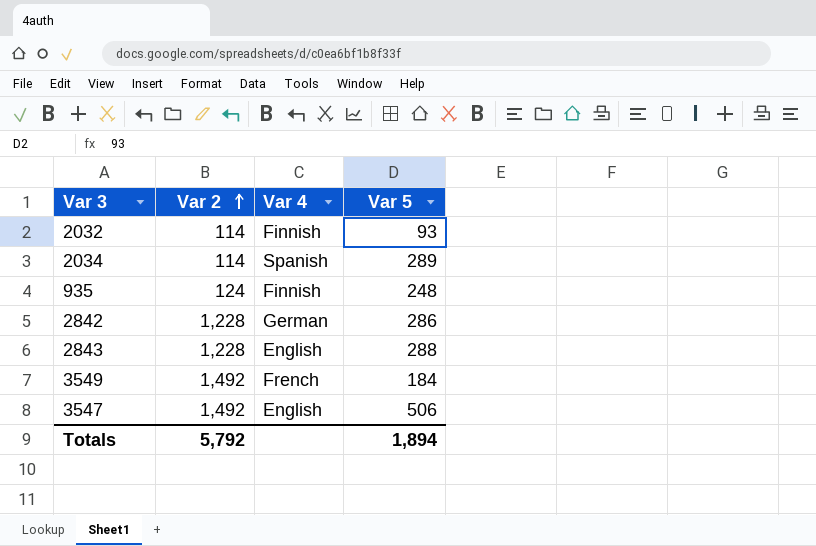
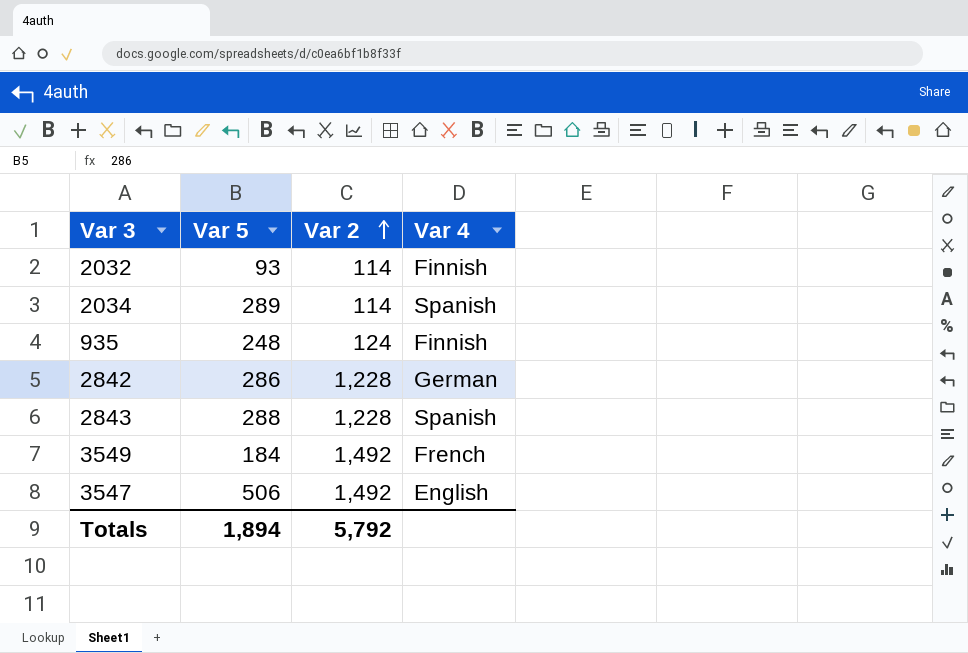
column Var 5 | position: 4 -> 2
2843 | Var 4: English -> Spanish

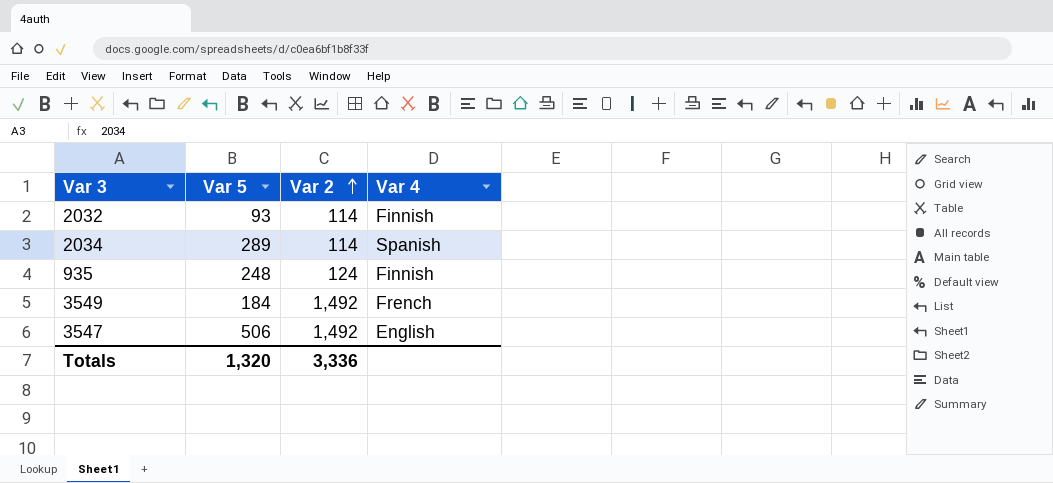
row 2842: 286 | 1,228 | German -> none
row 2843: 288 | 1,228 | Spanish -> none
Totals | Var 5: 1,894 -> 1,320
Totals | Var 2: 5,792 -> 3,336

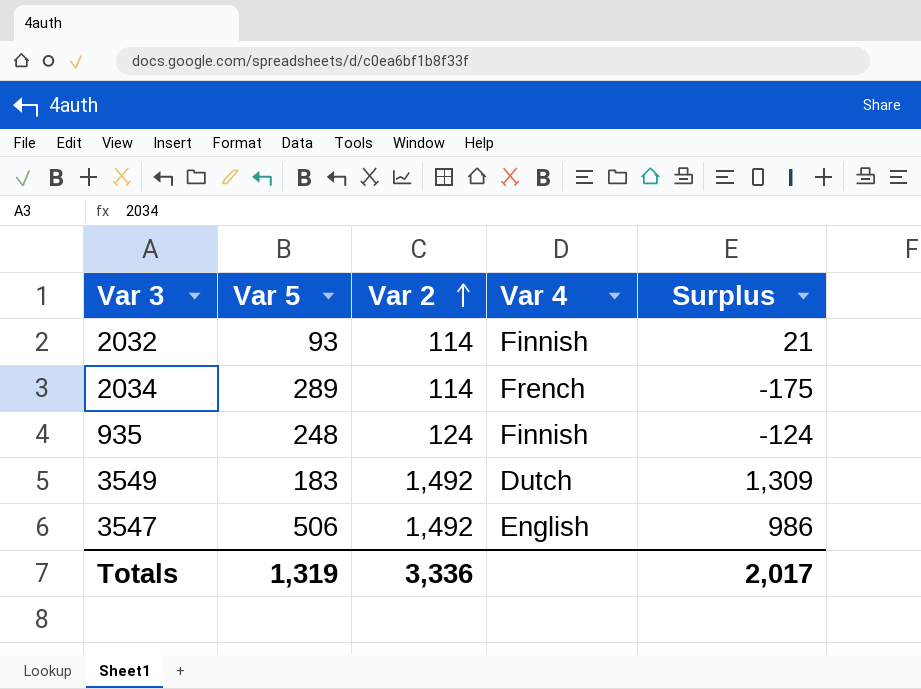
column Surplus | formula: none -> [Var 2] - [Var 5]
2034 | Var 4: Spanish -> French
3549 | Var 5: 184 -> 183
3549 | Var 4: French -> Dutch
Totals | Var 5: 1,320 -> 1,319

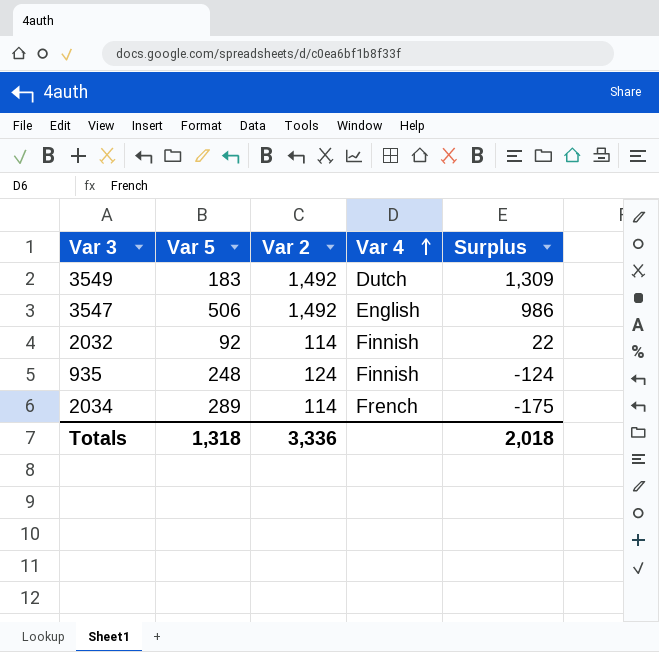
row order: Var 2 ascending -> Var 4 ascending
2032 | Var 5: 93 -> 92
2032 | Surplus: 21 -> 22
Totals | Var 5: 1,319 -> 1,318
Totals | Surplus: 2,017 -> 2,018

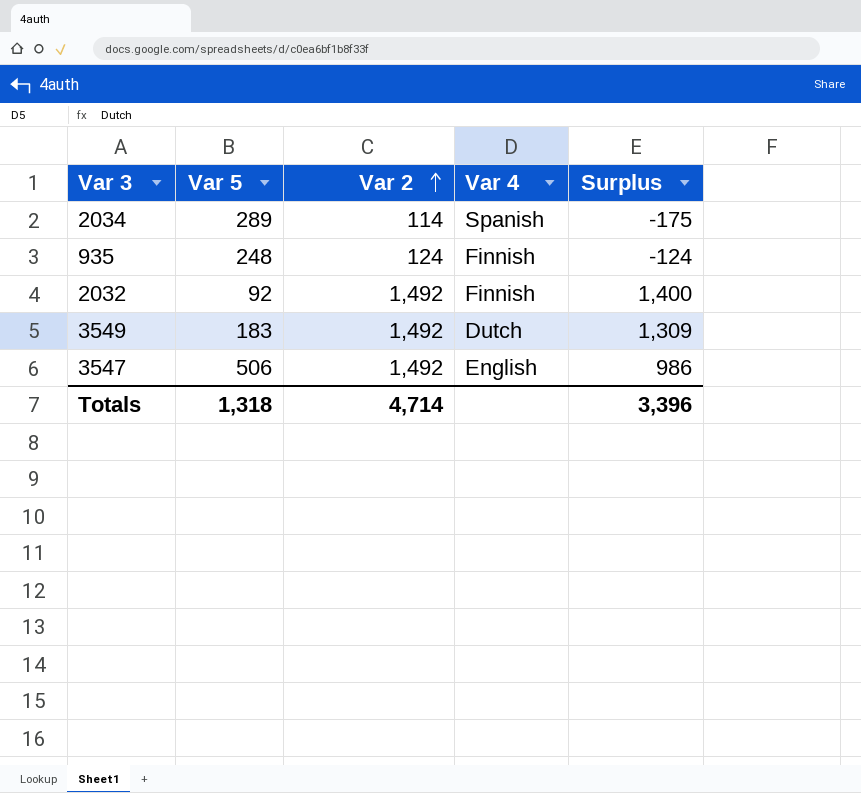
row order: Var 4 ascending -> Var 2 ascending
2034 | Var 4: French -> Spanish
2032 | Var 2: 114 -> 1,492
2032 | Surplus: 22 -> 1,400
Totals | Var 2: 3,336 -> 4,714
Totals | Surplus: 2,018 -> 3,396

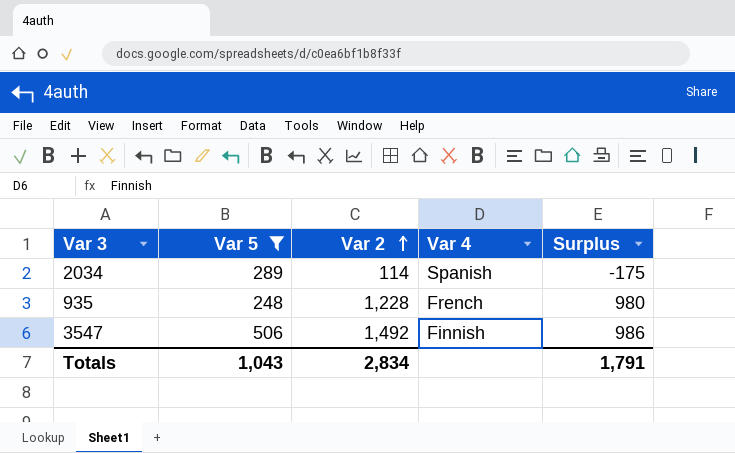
filter: none -> Var 5 >= 248
935 | Var 2: 124 -> 1,228
935 | Var 4: Finnish -> French
935 | Surplus: -124 -> 980
3547 | Var 4: English -> Finnish
Totals | Var 5: 1,318 -> 1,043
Totals | Var 2: 4,714 -> 2,834
Totals | Surplus: 3,396 -> 1,791

